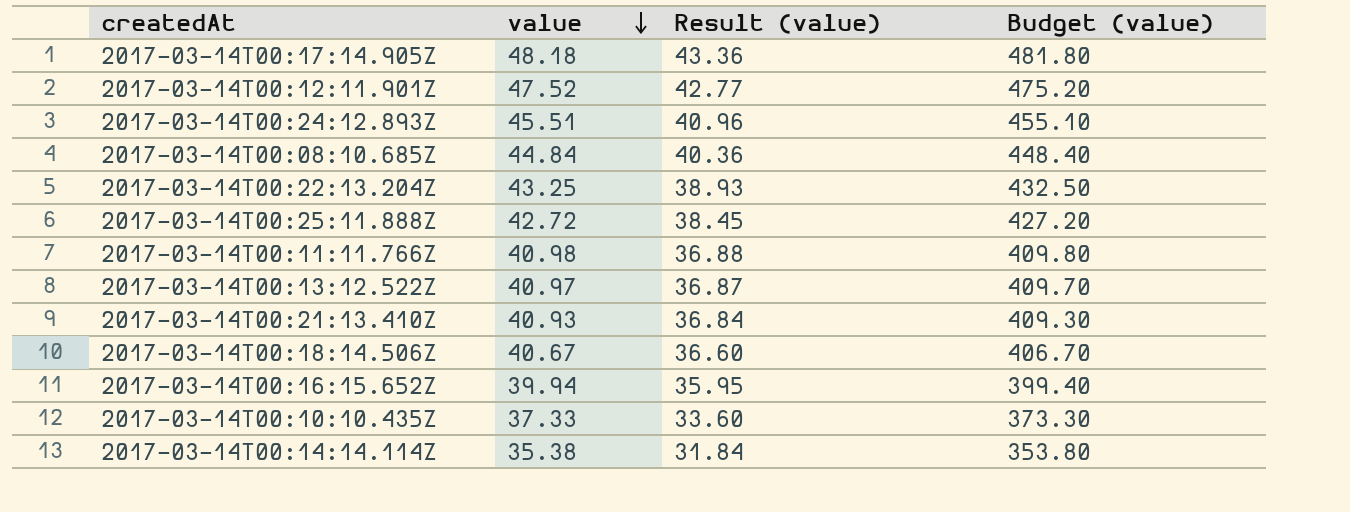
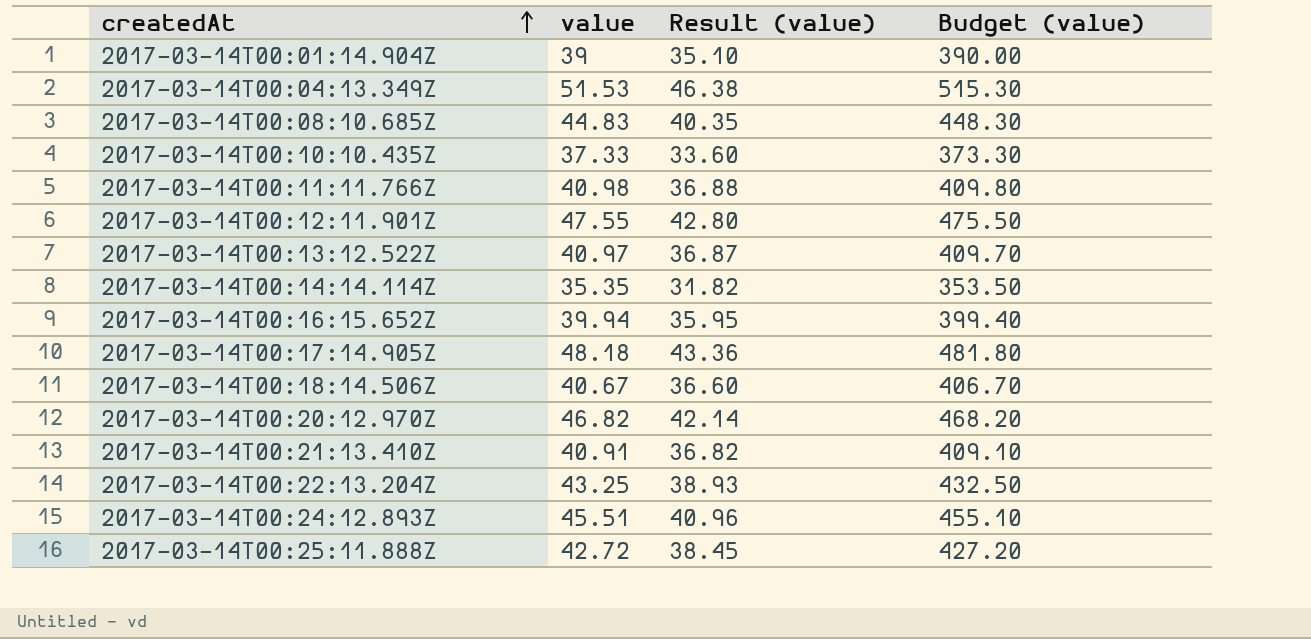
row order: value descending -> createdAt ascending
row 2017-03-14T00:01:14.904Z: none -> 39 | 35.10 | 390.00
row 2017-03-14T00:04:13.349Z: none -> 51.53 | 46.38 | 515.30
2017-03-14T00:08:10.685Z | value: 44.84 -> 44.83
2017-03-14T00:08:10.685Z | Result (value): 40.36 -> 40.35
2017-03-14T00:08:10.685Z | Budget (value): 448.40 -> 448.30
2017-03-14T00:12:11.901Z | value: 47.52 -> 47.55
2017-03-14T00:12:11.901Z | Result (value): 42.77 -> 42.80
2017-03-14T00:12:11.901Z | Budget (value): 475.20 -> 475.50
2017-03-14T00:14:14.114Z | value: 35.38 -> 35.35
2017-03-14T00:14:14.114Z | Result (value): 31.84 -> 31.82
2017-03-14T00:14:14.114Z | Budget (value): 353.80 -> 353.50
row 2017-03-14T00:20:12.970Z: none -> 46.82 | 42.14 | 468.20
2017-03-14T00:21:13.410Z | value: 40.93 -> 40.91
2017-03-14T00:21:13.410Z | Result (value): 36.84 -> 36.82
2017-03-14T00:21:13.410Z | Budget (value): 409.30 -> 409.10

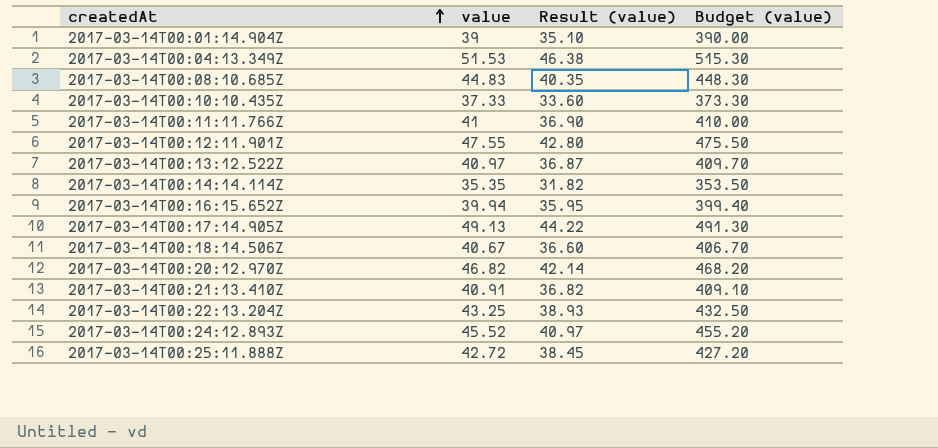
2017-03-14T00:11:11.766Z | value: 40.98 -> 41
2017-03-14T00:11:11.766Z | Result (value): 36.88 -> 36.90
2017-03-14T00:11:11.766Z | Budget (value): 409.80 -> 410.00
2017-03-14T00:17:14.905Z | value: 48.18 -> 49.13
2017-03-14T00:17:14.905Z | Result (value): 43.36 -> 44.22
2017-03-14T00:17:14.905Z | Budget (value): 481.80 -> 491.30
2017-03-14T00:24:12.893Z | value: 45.51 -> 45.52
2017-03-14T00:24:12.893Z | Result (value): 40.96 -> 40.97
2017-03-14T00:24:12.893Z | Budget (value): 455.10 -> 455.20

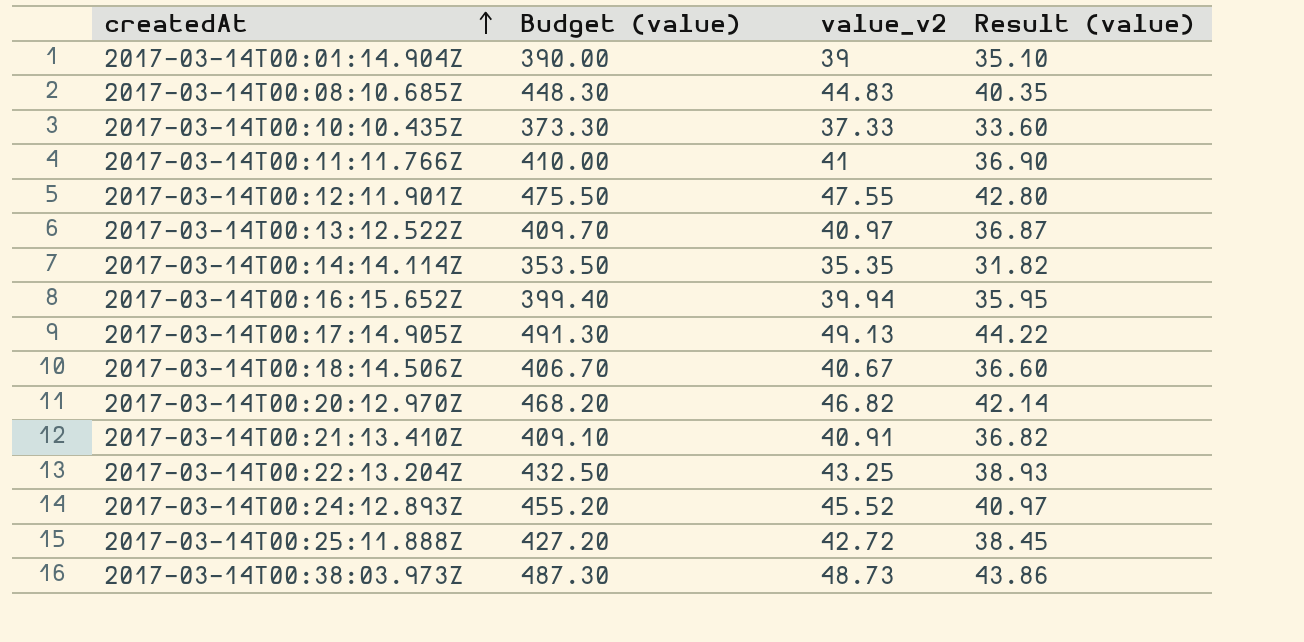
column Budget (value) | position: 4 -> 2
column name: value -> value_v2
row 2017-03-14T00:04:13.349Z: 51.53 | 46.38 | 515.30 -> none
row 2017-03-14T00:38:03.973Z: none -> 487.30 | 48.73 | 43.86

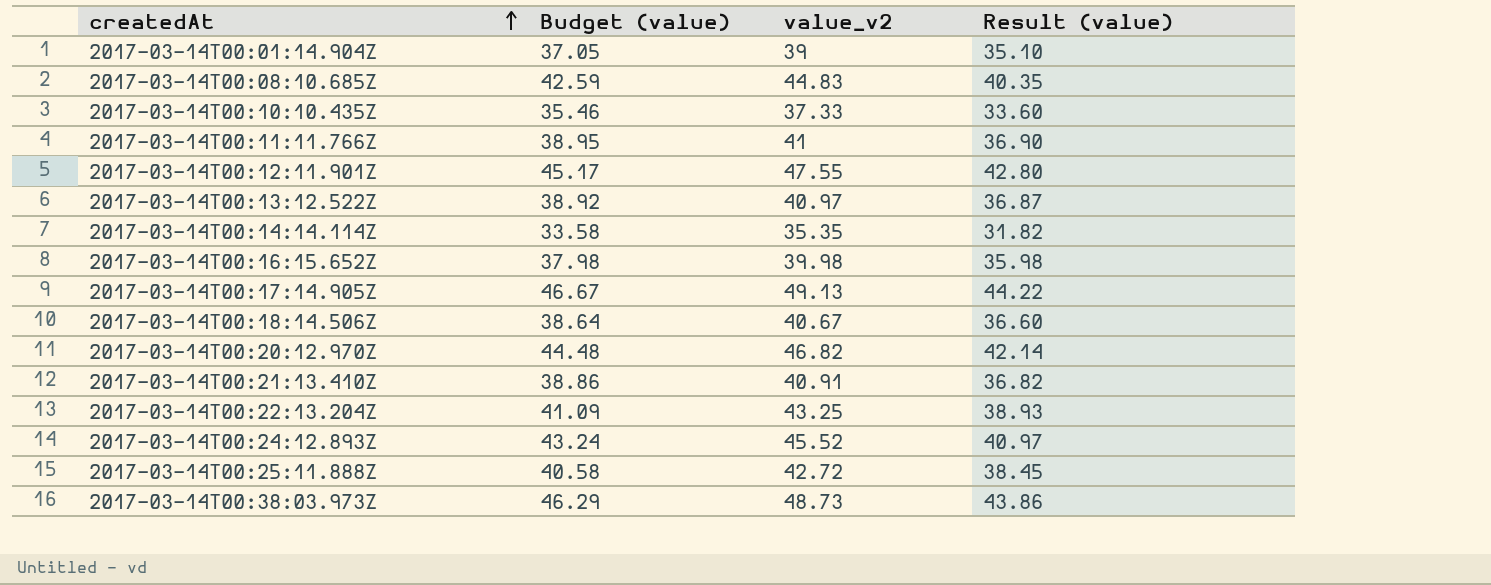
column Budget (value) | formula: [value_v2] * 10 -> [value_v2] * 0.95
2017-03-14T00:16:15.652Z | value_v2: 39.94 -> 39.98
2017-03-14T00:16:15.652Z | Result (value): 35.95 -> 35.98

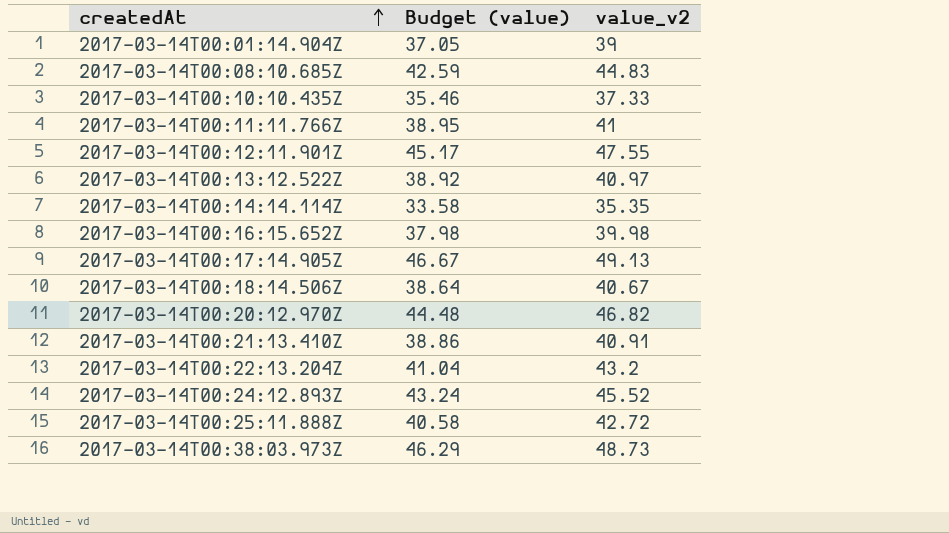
column Result (value) | formula: [value_v2] * 0.9 -> none
2017-03-14T00:22:13.204Z | Budget (value): 41.09 -> 41.04
2017-03-14T00:22:13.204Z | value_v2: 43.25 -> 43.2

